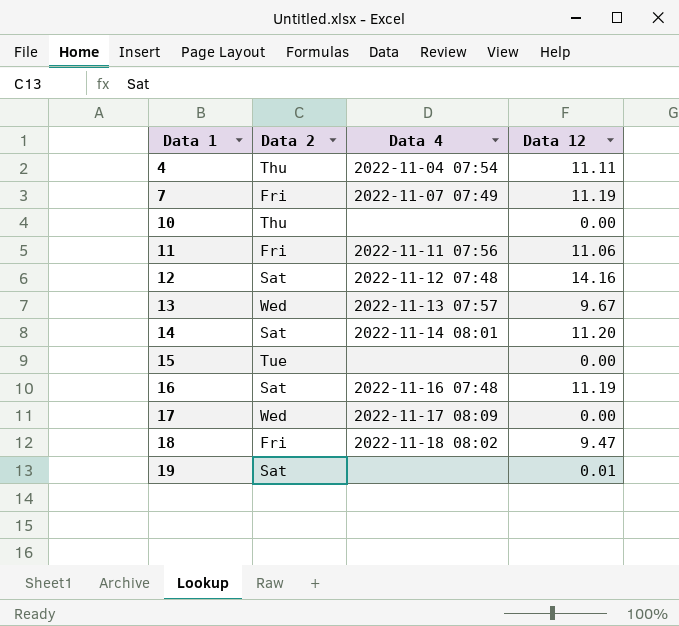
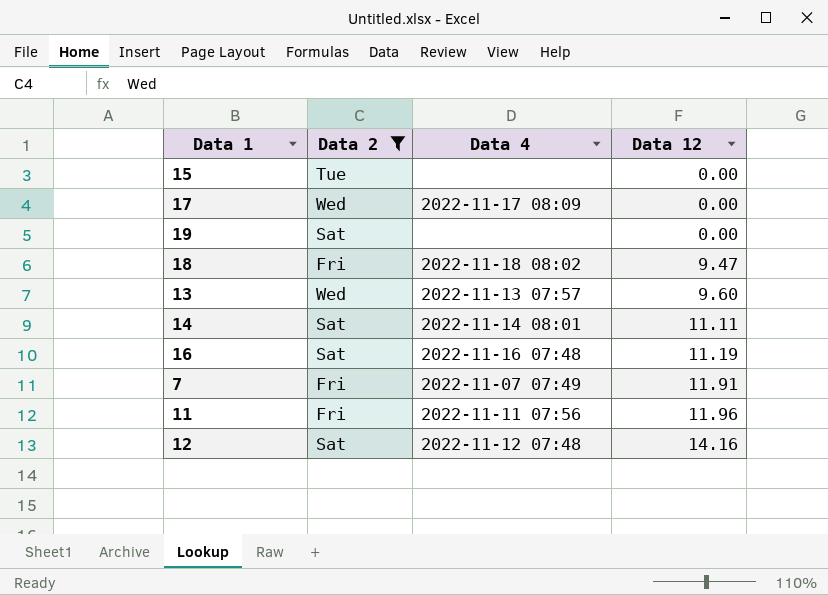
filter: none -> Data 2 != Thu
row order: Data 1 ascending -> Data 12 ascending
19 | Data 12: 0.01 -> 0.00
13 | Data 12: 9.67 -> 9.60
14 | Data 12: 11.20 -> 11.11
7 | Data 12: 11.19 -> 11.91
11 | Data 12: 11.06 -> 11.96

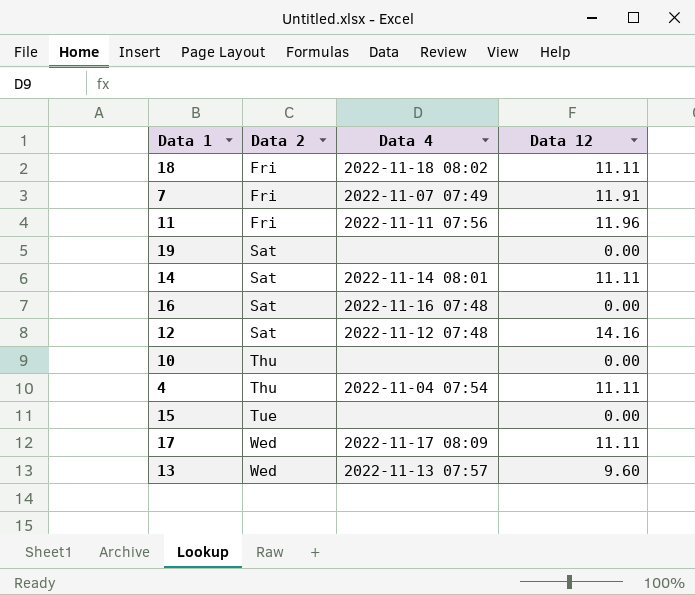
filter: Data 2 != Thu -> none
row order: Data 12 ascending -> Data 2 ascending
18 | Data 12: 9.47 -> 11.11
16 | Data 12: 11.19 -> 0.00
17 | Data 12: 0.00 -> 11.11

